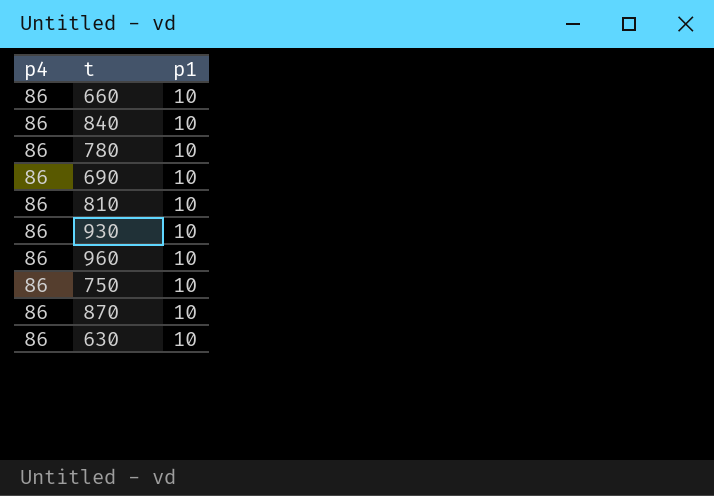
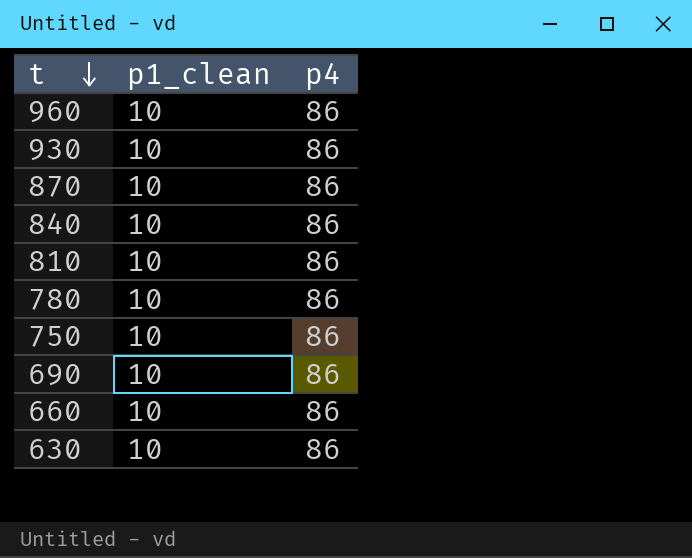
row order: none -> t descending
column name: p1 -> p1_clean
column p4 | position: 1 -> 3

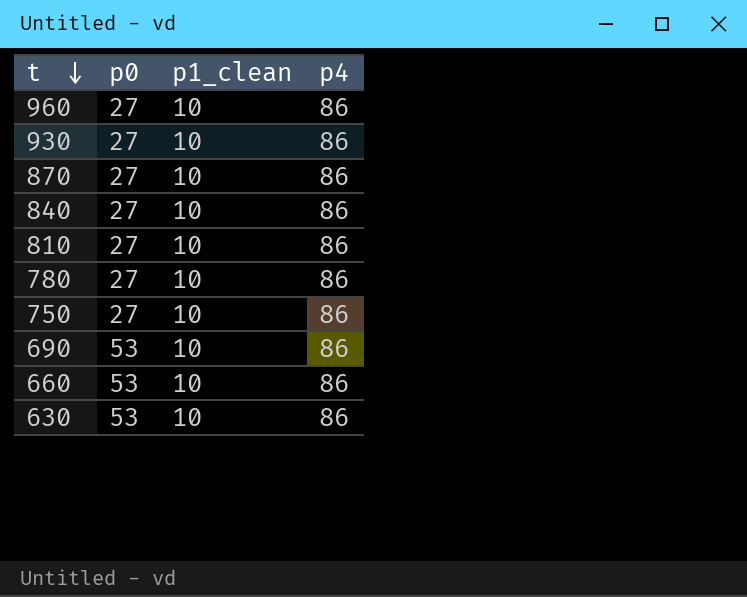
column p0 | position: none -> 2

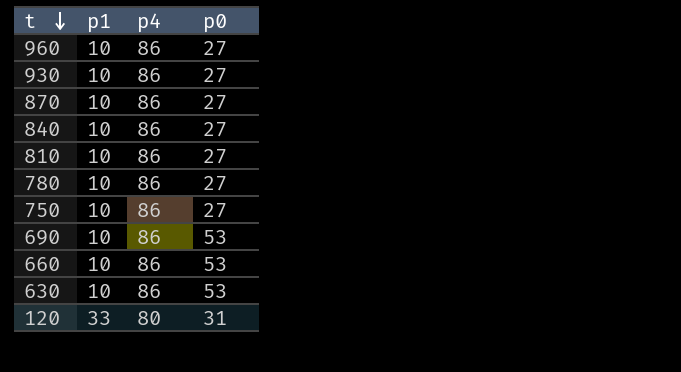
column name: p1_clean -> p1
column p0 | position: 2 -> 4
row 120: none -> 33 | 80 | 31

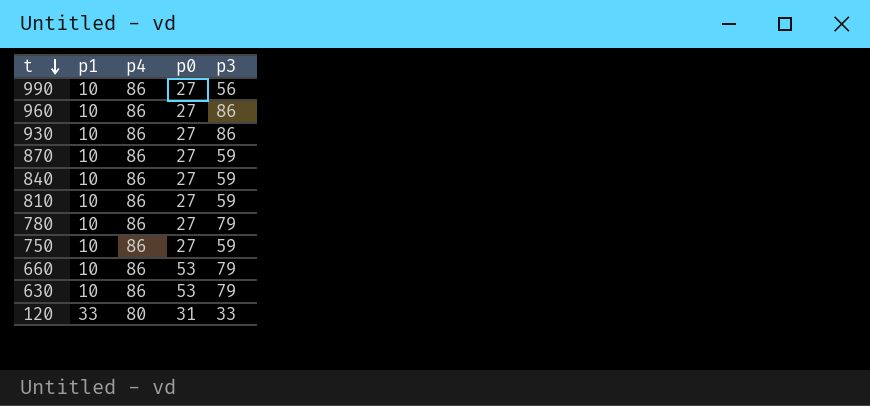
column p3 | position: none -> 5
row 690: 10 | 86 | 53 -> none
row 990: none -> 10 | 86 | 27 | 56

